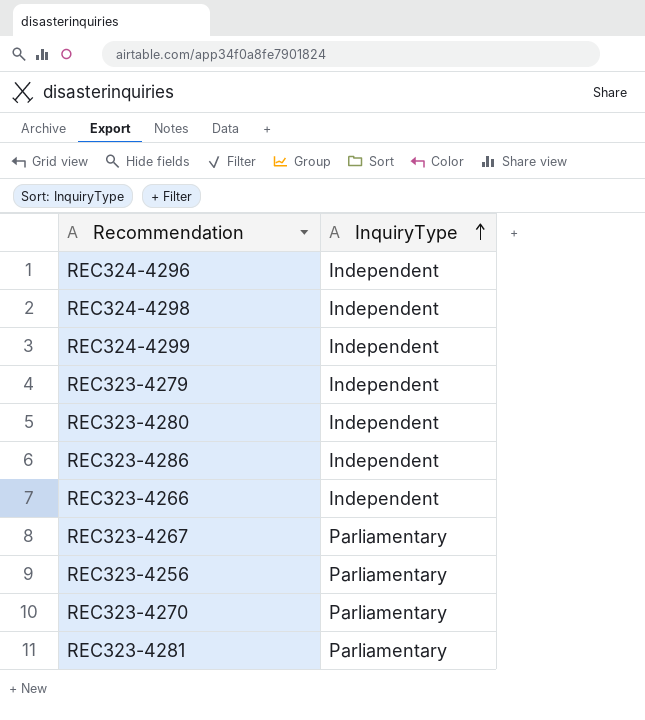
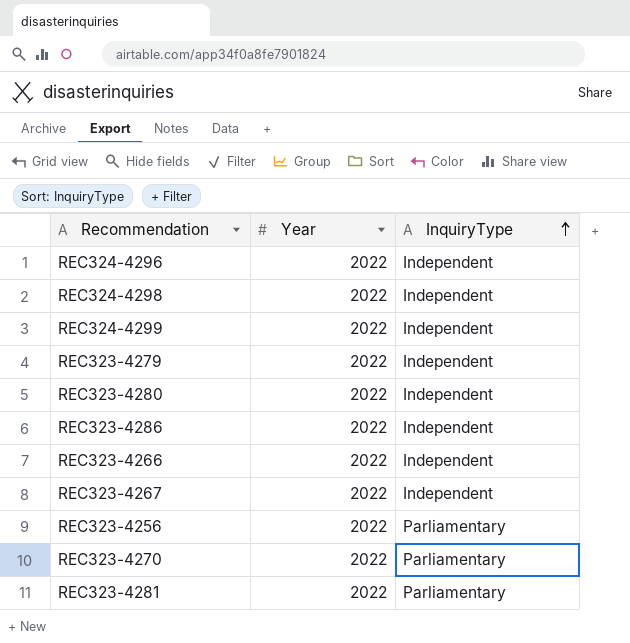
column Year | position: none -> 2
REC323-4267 | InquiryType: Parliamentary -> Independent

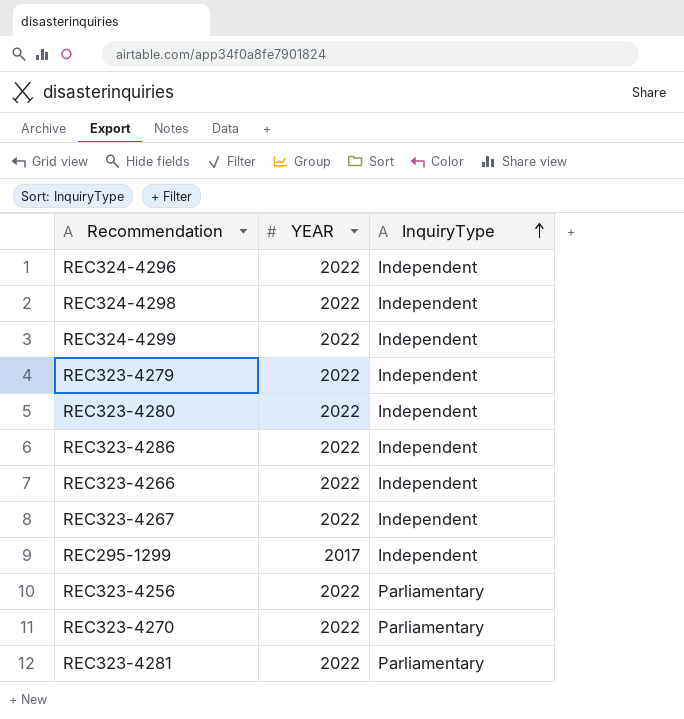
column name: Year -> YEAR
row REC295-1299: none -> 2017 | Independent

